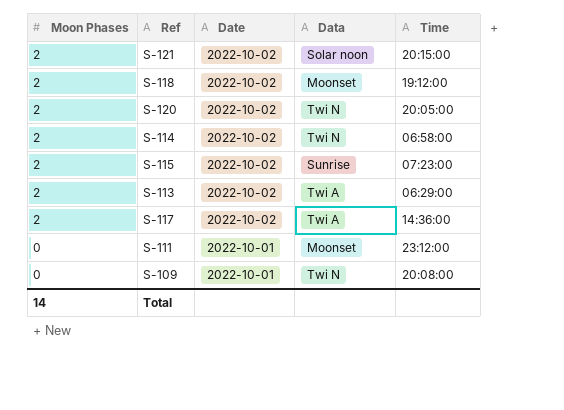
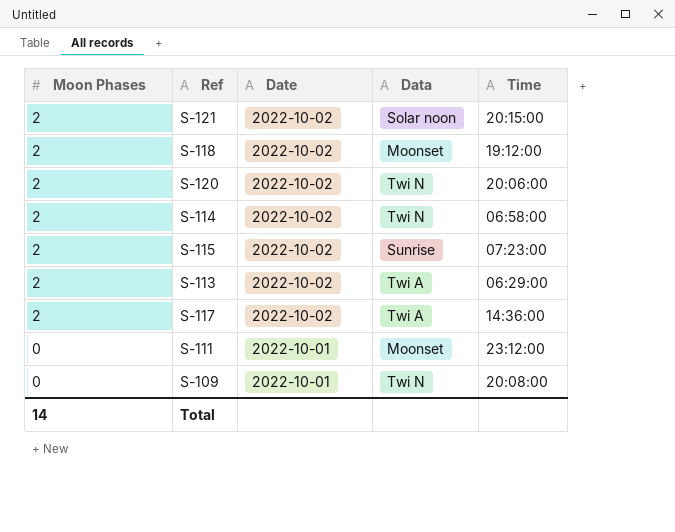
S-120 | Time: 20:05:00 -> 20:06:00

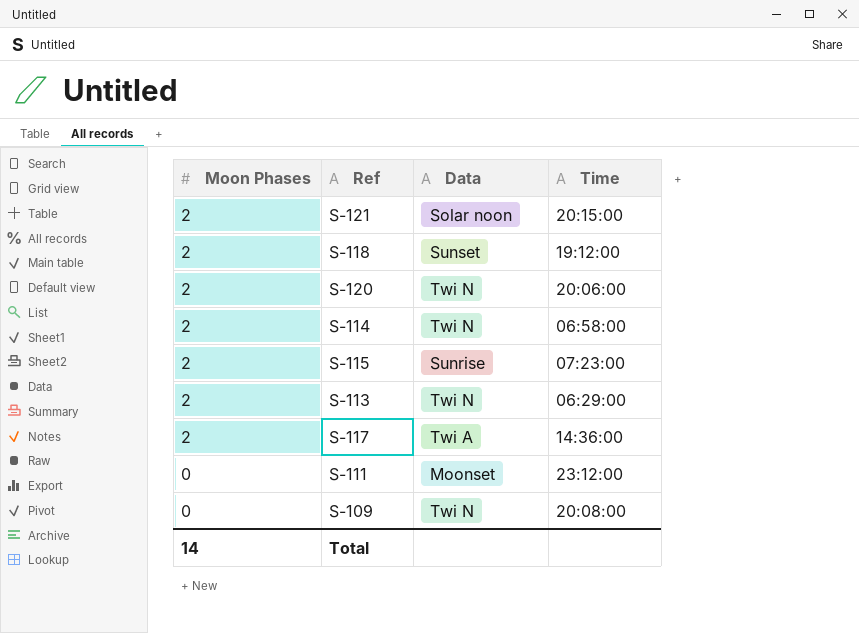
column Date | position: 3 -> none
S-118 | Data: Moonset -> Sunset
S-113 | Data: Twi A -> Twi N

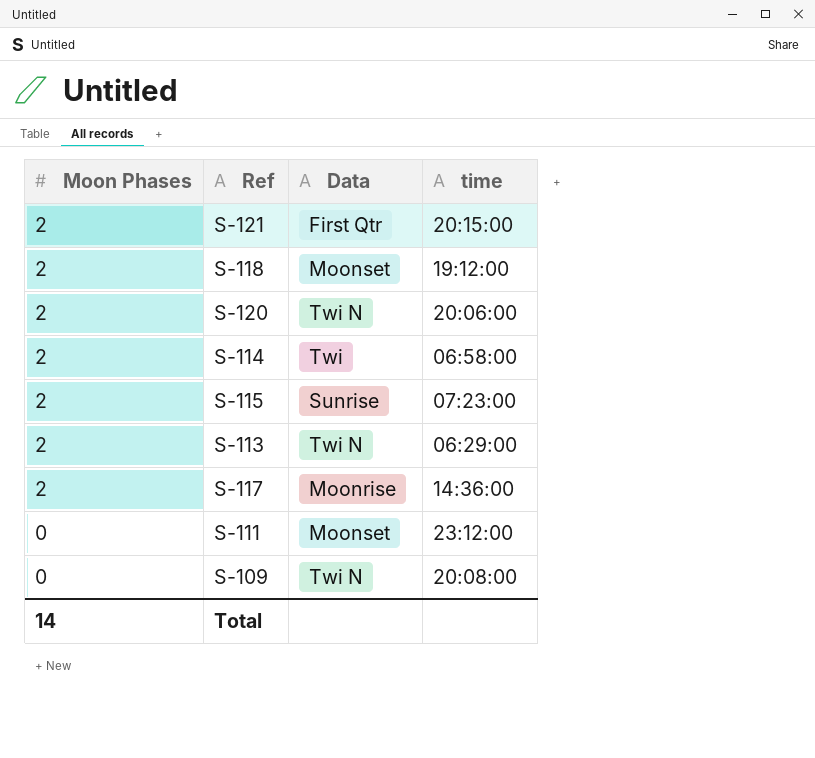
column name: Time -> time
S-121 | Data: Solar noon -> First Qtr
S-118 | Data: Sunset -> Moonset
S-114 | Data: Twi N -> Twi
S-117 | Data: Twi A -> Moonrise

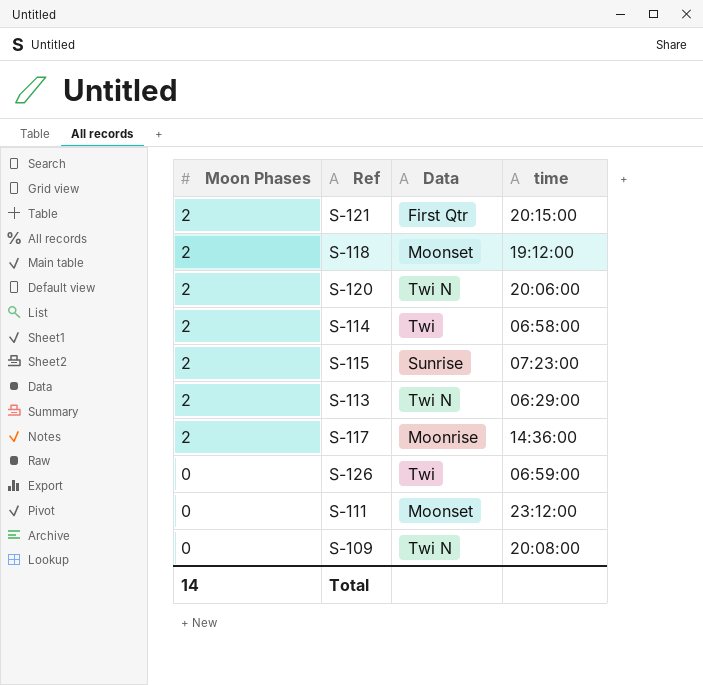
row S-126: none -> 0 | Twi | 06:59:00

